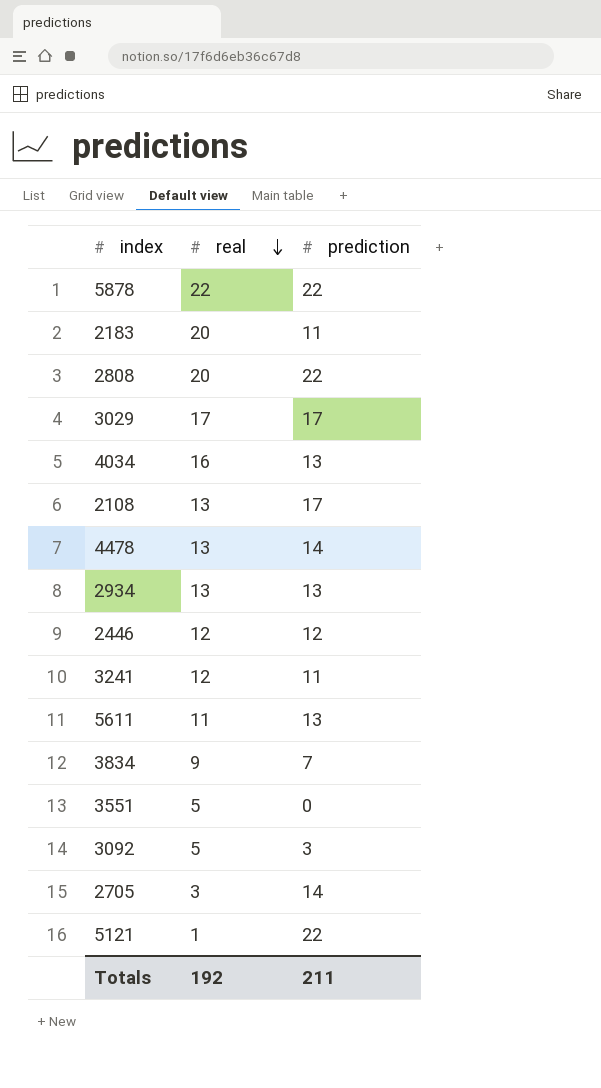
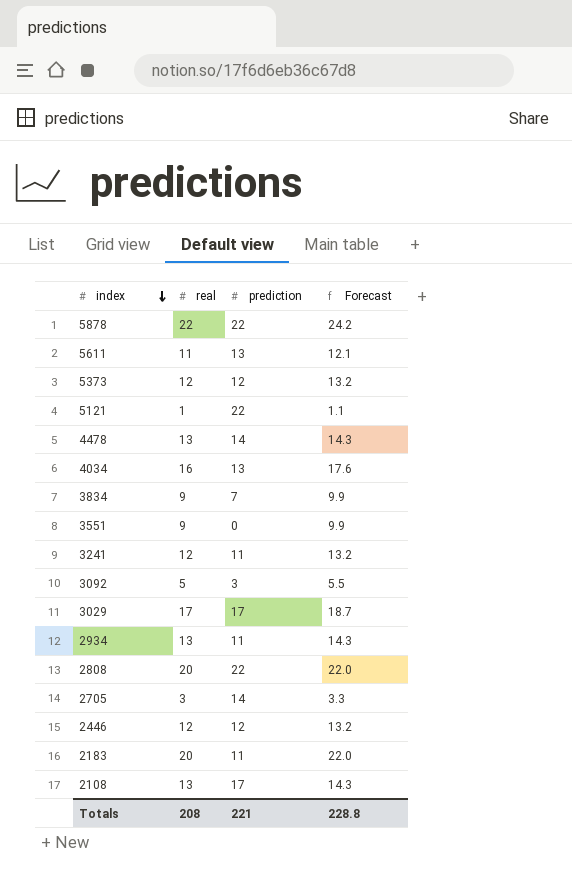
row order: real descending -> index descending
column Forecast | formula: none -> [real] * 1.1
row 5373: none -> 12 | 12 | 13.2
3551 | real: 5 -> 9
2934 | prediction: 13 -> 11
Totals | real: 192 -> 208
Totals | prediction: 211 -> 221

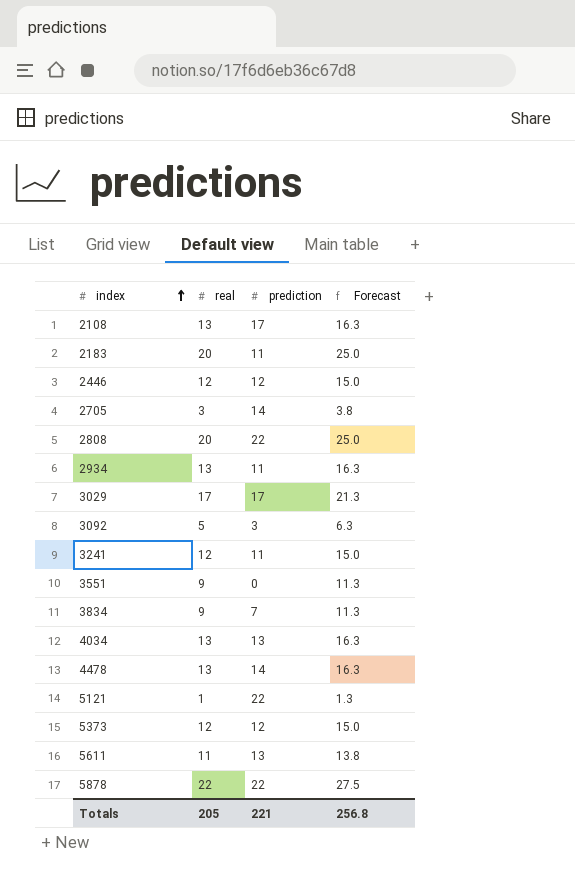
row order: index descending -> index ascending
column Forecast | formula: [real] * 1.1 -> [real] * 1.25
4034 | real: 16 -> 13
Totals | real: 208 -> 205
Totals | Forecast: 228.8 -> 256.8

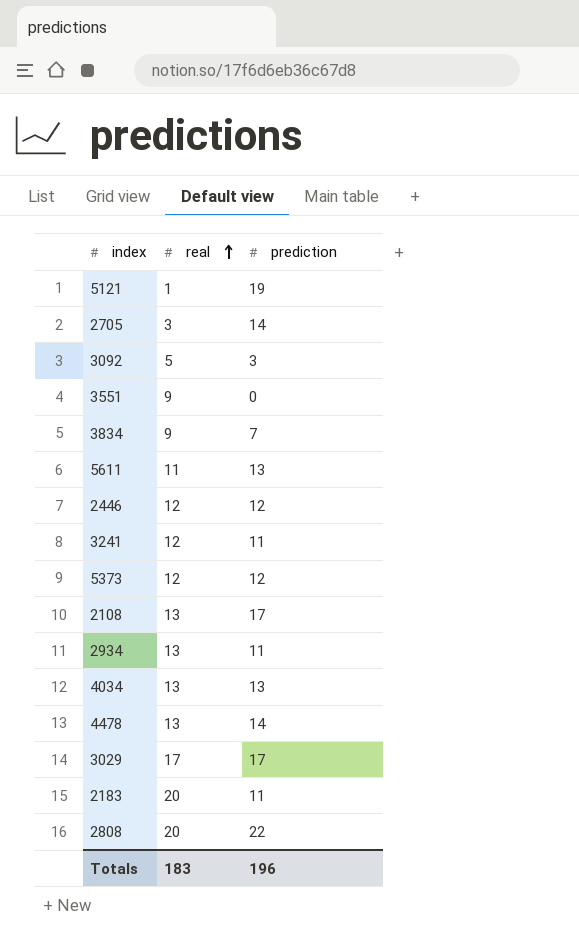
row order: index ascending -> real ascending
column Forecast | formula: [real] * 1.25 -> none
row 5878: 22 | 22 | 27.5 -> none
5121 | prediction: 22 -> 19
Totals | real: 205 -> 183
Totals | prediction: 221 -> 196

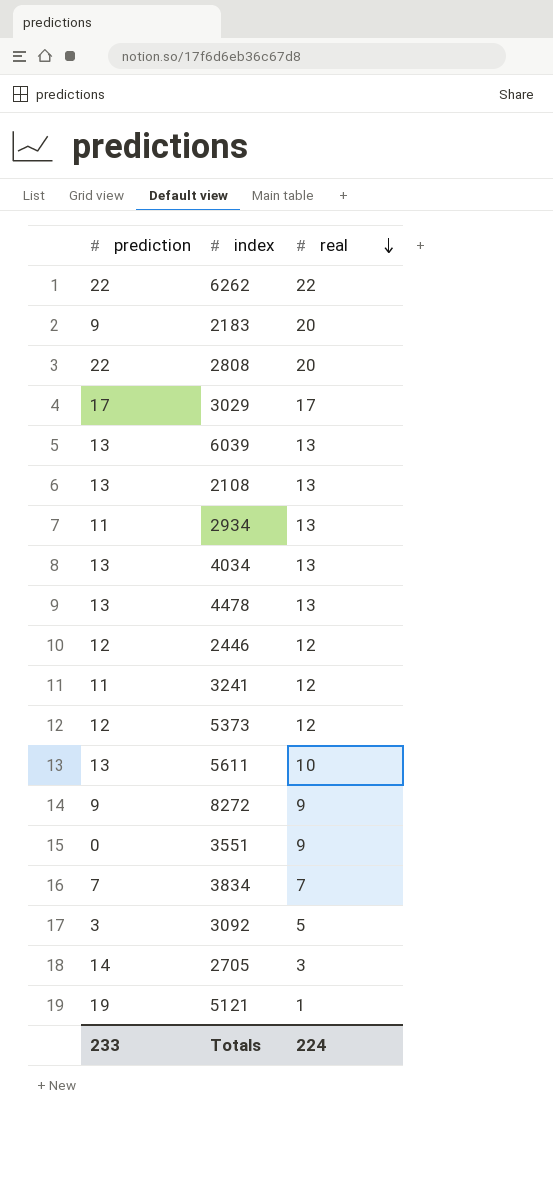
row order: real ascending -> real descending
column prediction | position: 3 -> 1
row 6262: none -> 22 | 22
2183 | prediction: 11 -> 9
row 6039: none -> 13 | 13
2108 | prediction: 17 -> 13
4478 | prediction: 14 -> 13
5611 | real: 11 -> 10
row 8272: none -> 9 | 9
3834 | real: 9 -> 7
Totals | prediction: 196 -> 233
Totals | real: 183 -> 224

